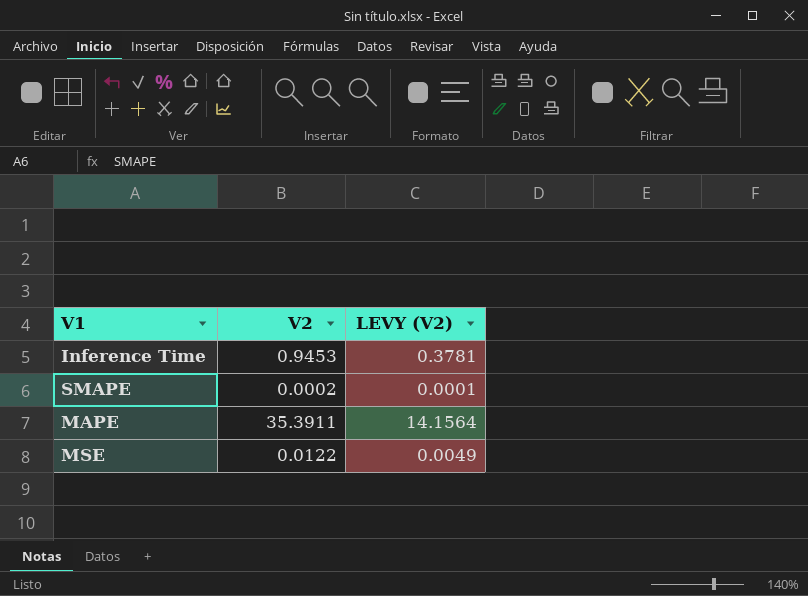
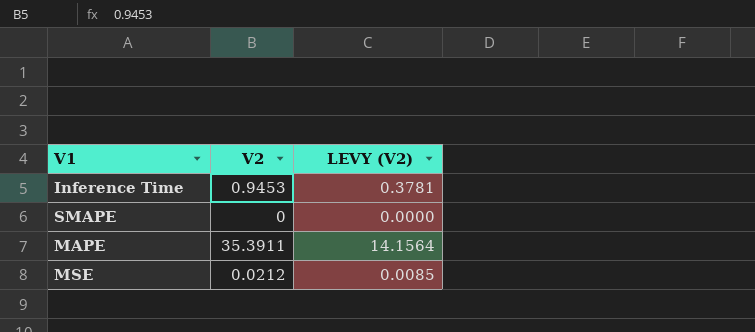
SMAPE | V2: 0.0002 -> 0
SMAPE | LEVY (V2): 0.0001 -> 0.0000
MSE | V2: 0.0122 -> 0.0212
MSE | LEVY (V2): 0.0049 -> 0.0085

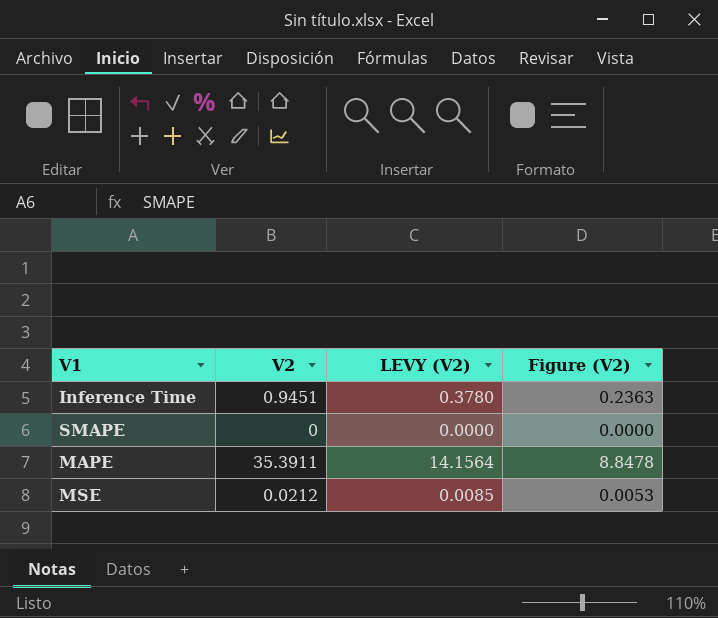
column Figure (V2) | formula: none -> [V2] * 0.25
Inference Time | V2: 0.9453 -> 0.9451
Inference Time | LEVY (V2): 0.3781 -> 0.3780

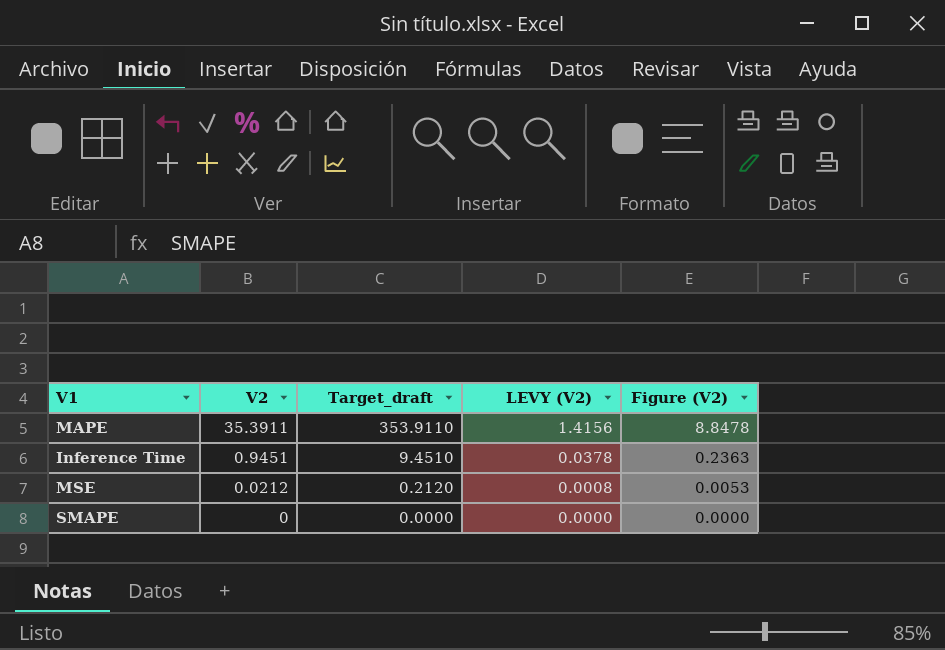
row order: none -> V2 descending
column Target_draft | formula: none -> [V2] * 10
column LEVY (V2) | formula: [V2] * 0.4 -> [V2] * 0.04

